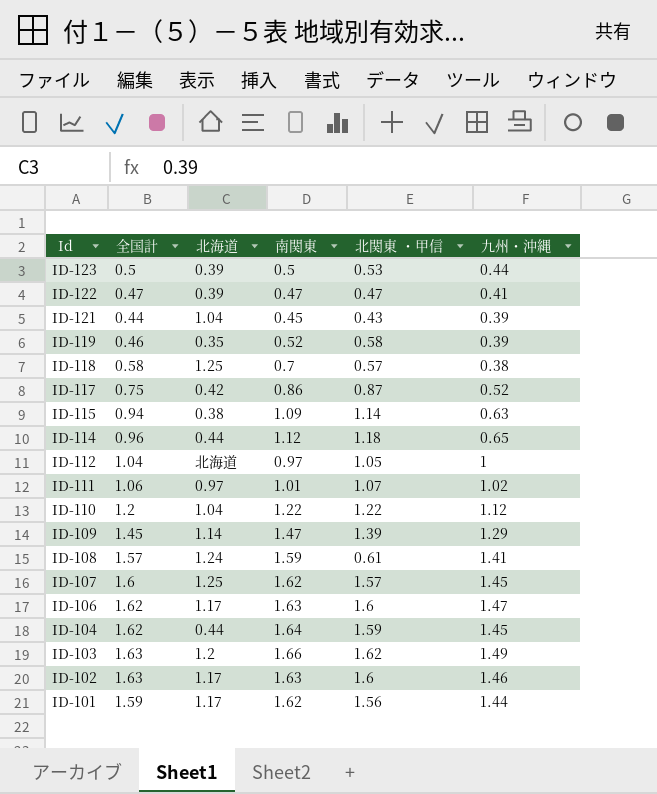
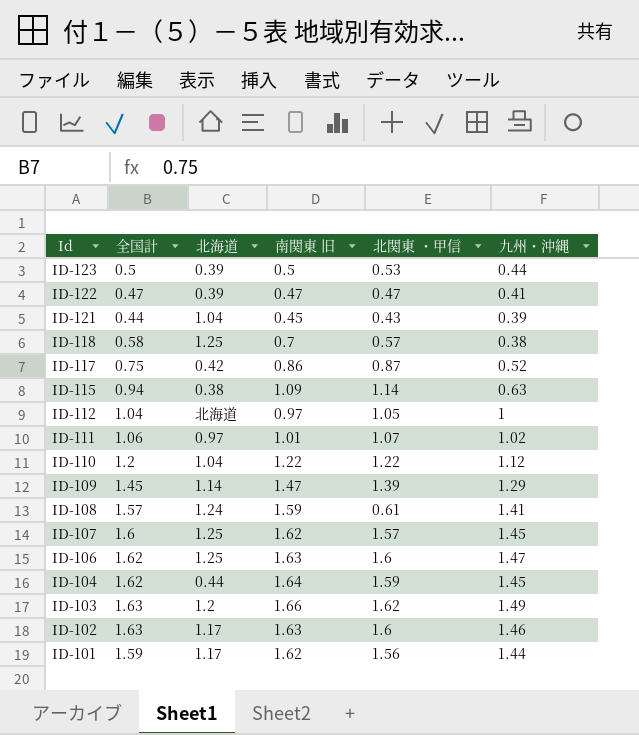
column name: 南関東 -> 南関東 旧
row ID-119: 0.46 | 0.35 | 0.52 | 0.58 | 0.39 -> none
row ID-114: 0.96 | 0.44 | 1.12 | 1.18 | 0.65 -> none
ID-106 | 北海道: 1.17 -> 1.25

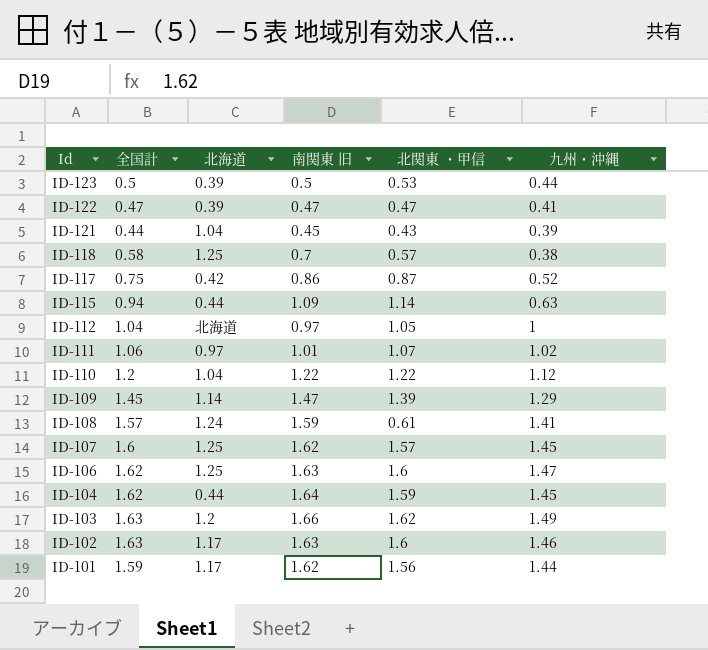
ID-115 | 北海道: 0.38 -> 0.44

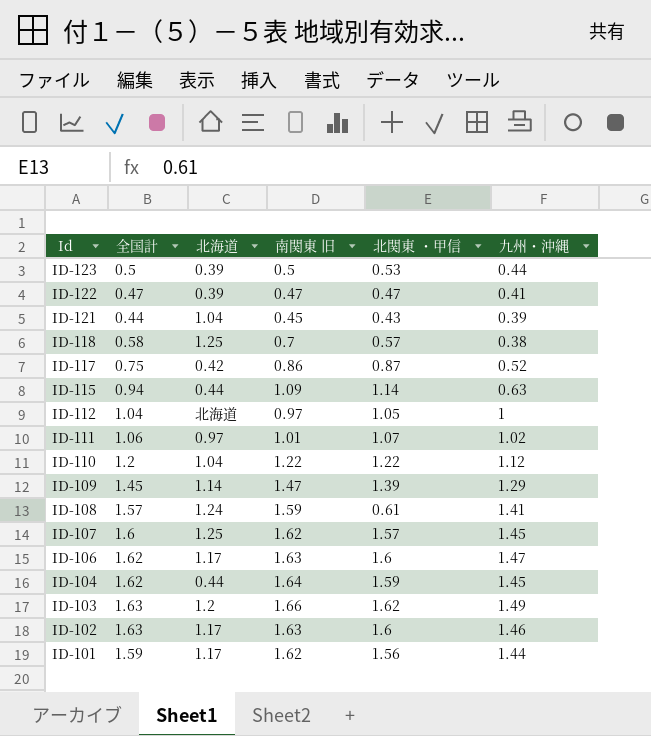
ID-106 | 北海道: 1.25 -> 1.17

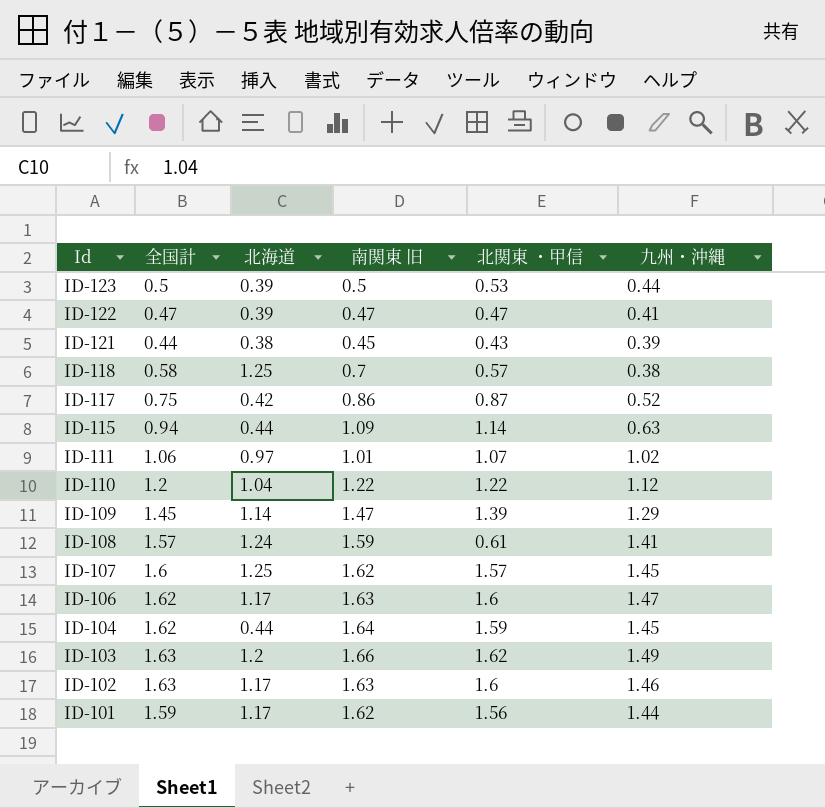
row ID-112: 1.04 | 北海道 | 0.97 | 1.05 | 1 -> none
ID-121 | 北海道: 1.04 -> 0.38

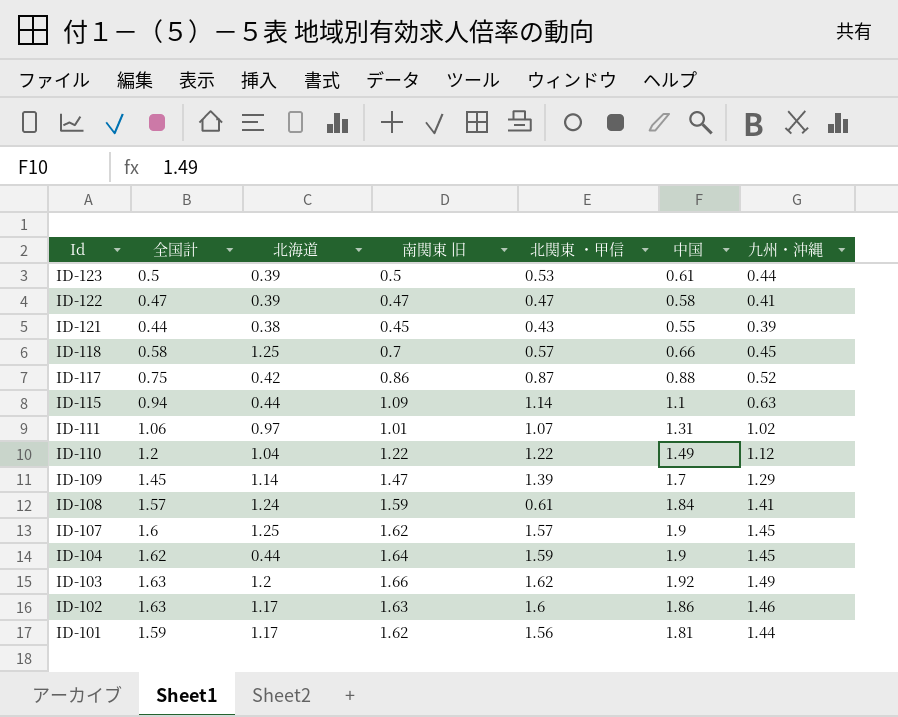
column 中国 | position: none -> 6
row ID-106: 1.62 | 1.17 | 1.63 | 1.6 | 1.47 -> none
ID-118 | 九州・沖縄: 0.38 -> 0.45

